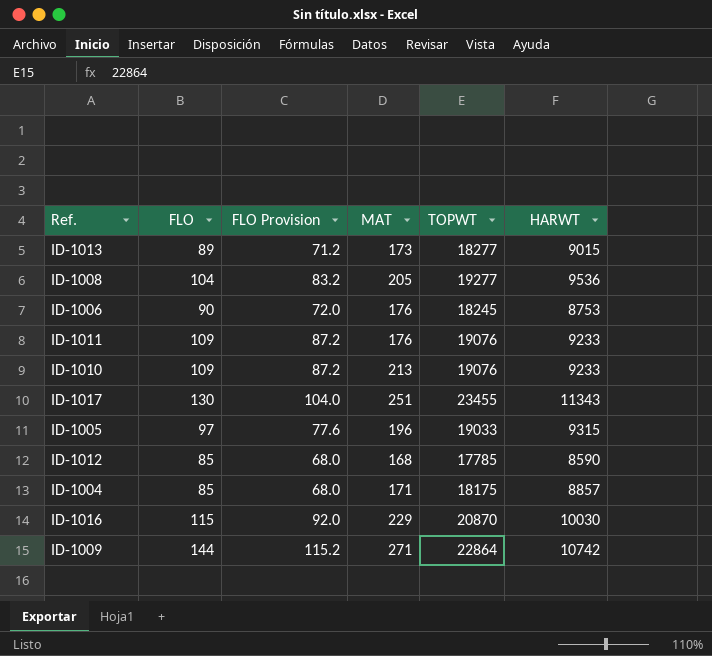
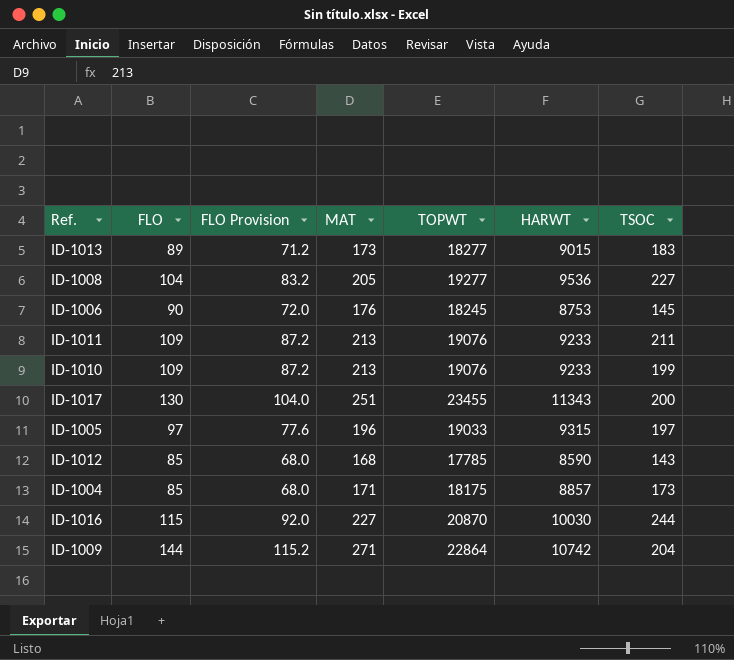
column TSOC | position: none -> 7
ID-1011 | MAT: 176 -> 213
ID-1016 | MAT: 229 -> 227

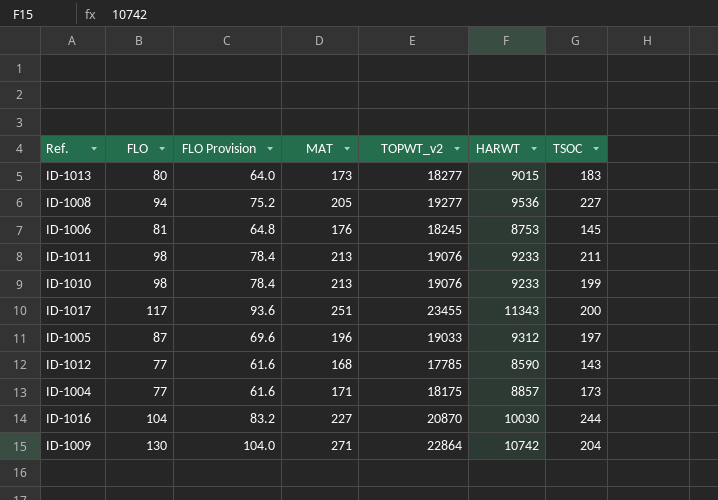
column name: TOPWT -> TOPWT_v2
ID-1013 | FLO: 89 -> 80
ID-1013 | FLO Provision: 71.2 -> 64.0
ID-1008 | FLO: 104 -> 94
ID-1008 | FLO Provision: 83.2 -> 75.2
ID-1006 | FLO: 90 -> 81
ID-1006 | FLO Provision: 72.0 -> 64.8
ID-1011 | FLO: 109 -> 98
ID-1011 | FLO Provision: 87.2 -> 78.4
ID-1010 | FLO: 109 -> 98
ID-1010 | FLO Provision: 87.2 -> 78.4
ID-1017 | FLO: 130 -> 117
ID-1017 | FLO Provision: 104.0 -> 93.6
ID-1005 | FLO: 97 -> 87
ID-1005 | FLO Provision: 77.6 -> 69.6
ID-1005 | HARWT: 9315 -> 9312
ID-1012 | FLO: 85 -> 77
ID-1012 | FLO Provision: 68.0 -> 61.6
ID-1004 | FLO: 85 -> 77
ID-1004 | FLO Provision: 68.0 -> 61.6
ID-1016 | FLO: 115 -> 104
ID-1016 | FLO Provision: 92.0 -> 83.2
ID-1009 | FLO: 144 -> 130
ID-1009 | FLO Provision: 115.2 -> 104.0

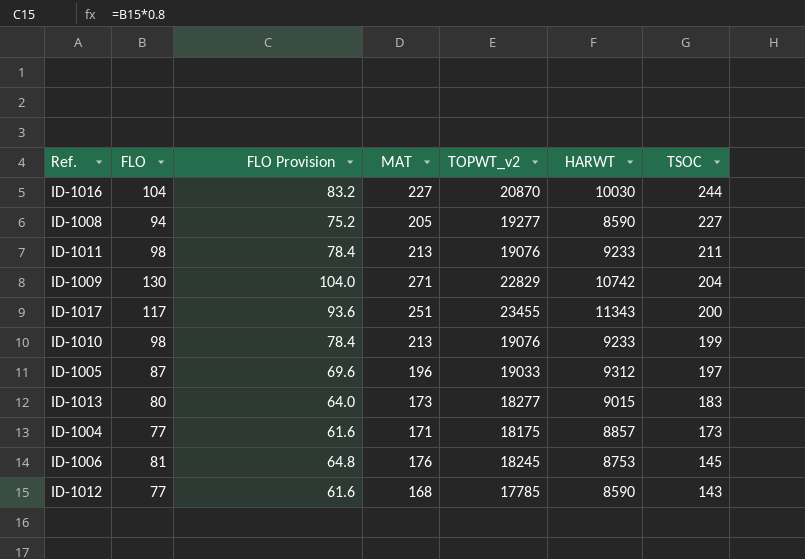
row order: none -> TSOC descending
ID-1008 | HARWT: 9536 -> 8590
ID-1009 | TOPWT_v2: 22864 -> 22829

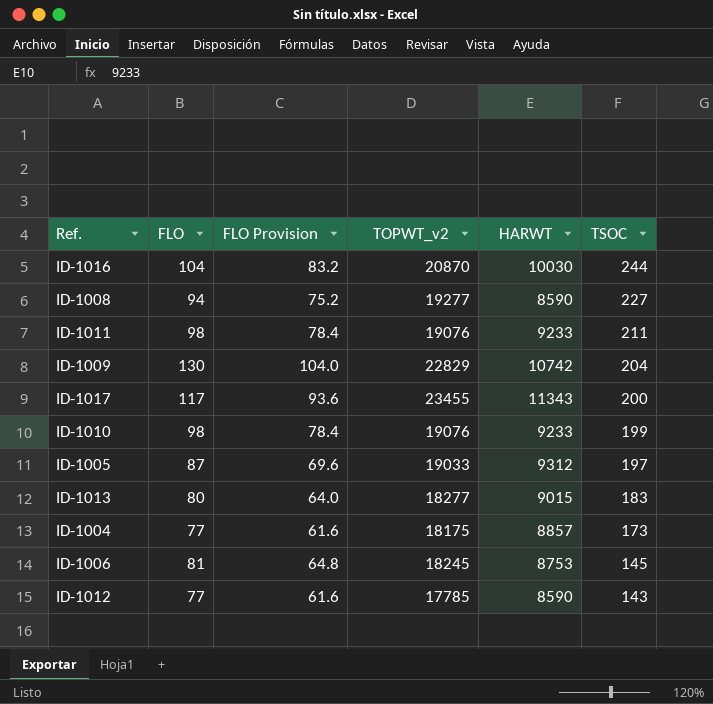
column MAT | position: 4 -> none

